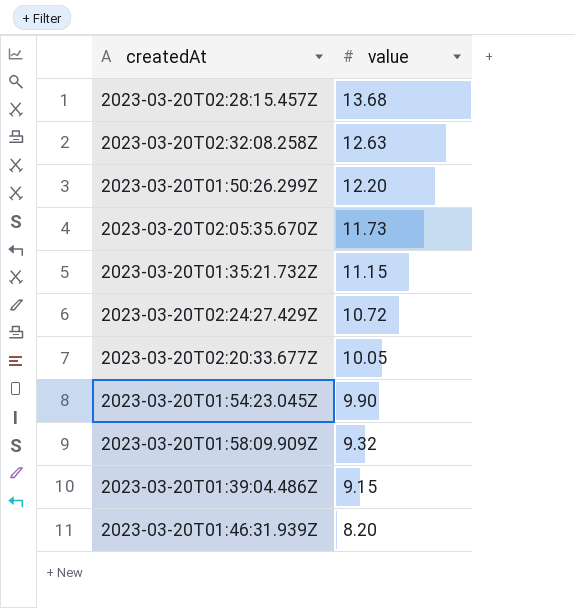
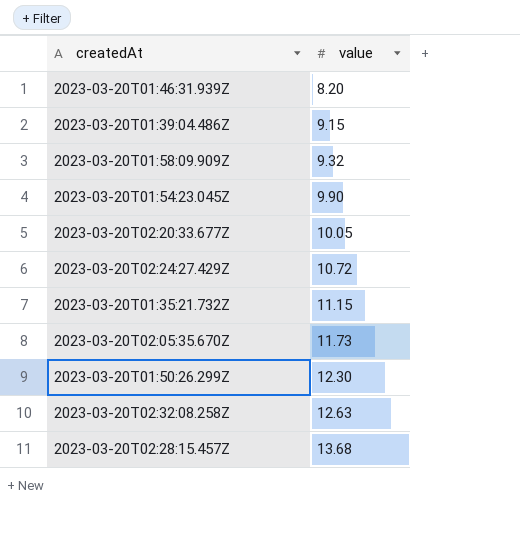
row order: value descending -> value ascending
2023-03-20T01:50:26.299Z | value: 12.20 -> 12.30

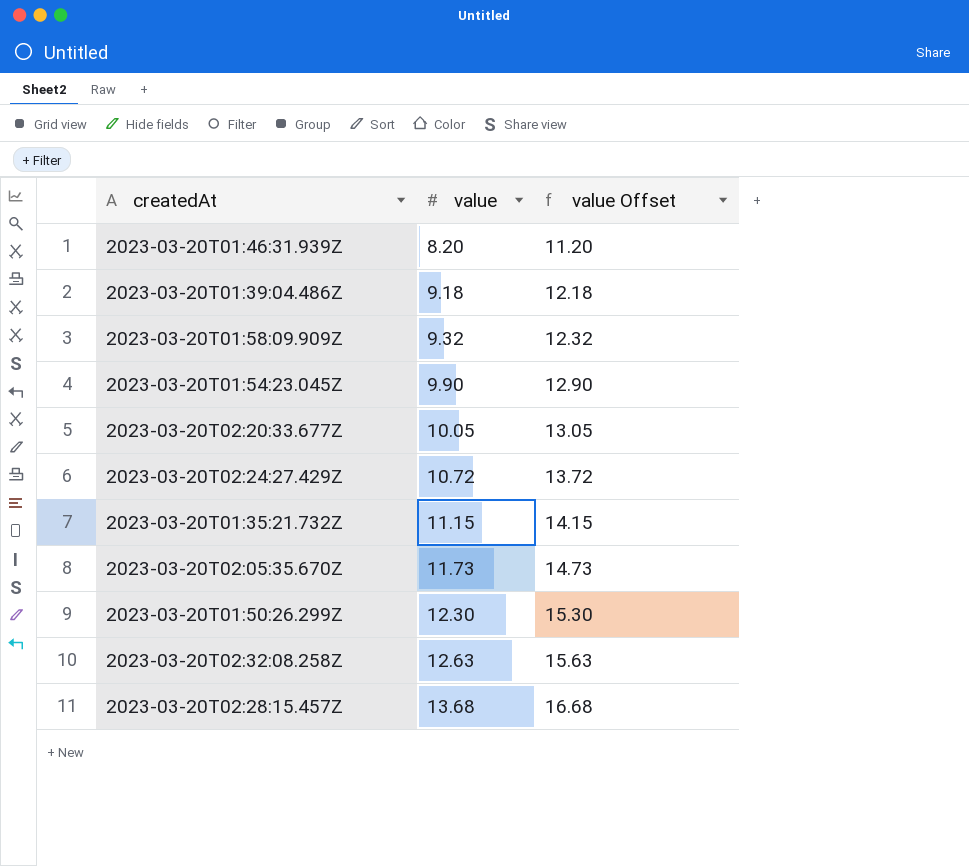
column value Offset | formula: none -> [value] + 3
2023-03-20T01:39:04.486Z | value: 9.15 -> 9.18

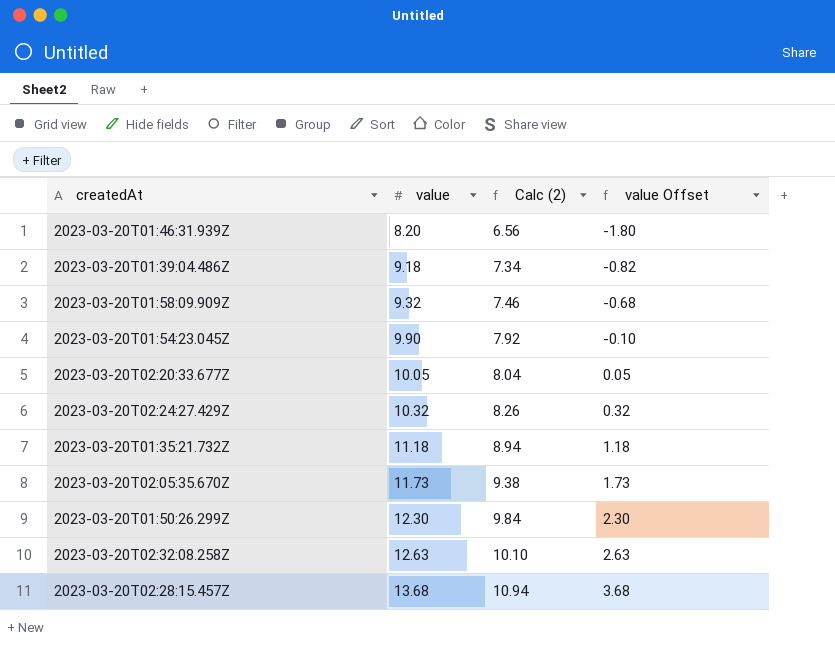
column Calc (2) | formula: none -> [value] * 0.8
column value Offset | formula: [value] + 3 -> [value] - 10
2023-03-20T02:24:27.429Z | value: 10.72 -> 10.32
2023-03-20T01:35:21.732Z | value: 11.15 -> 11.18

